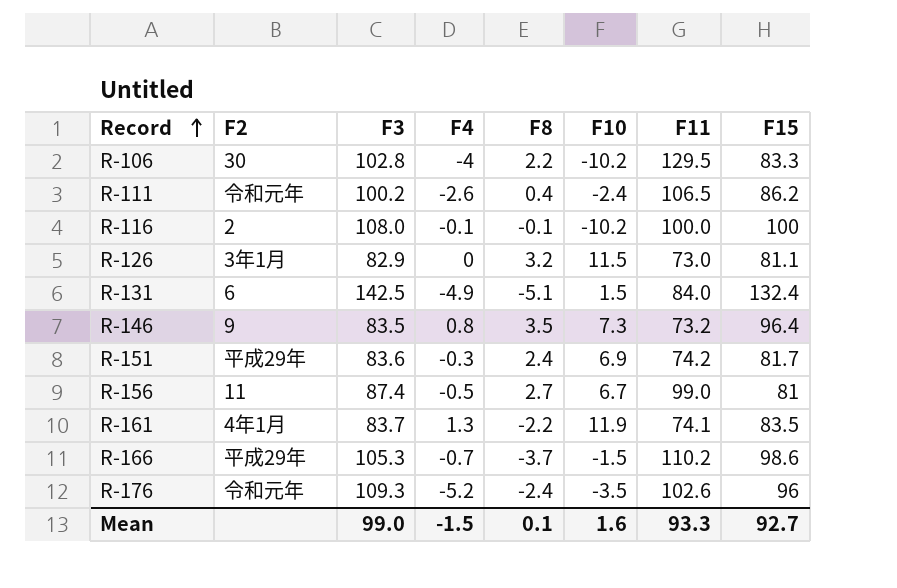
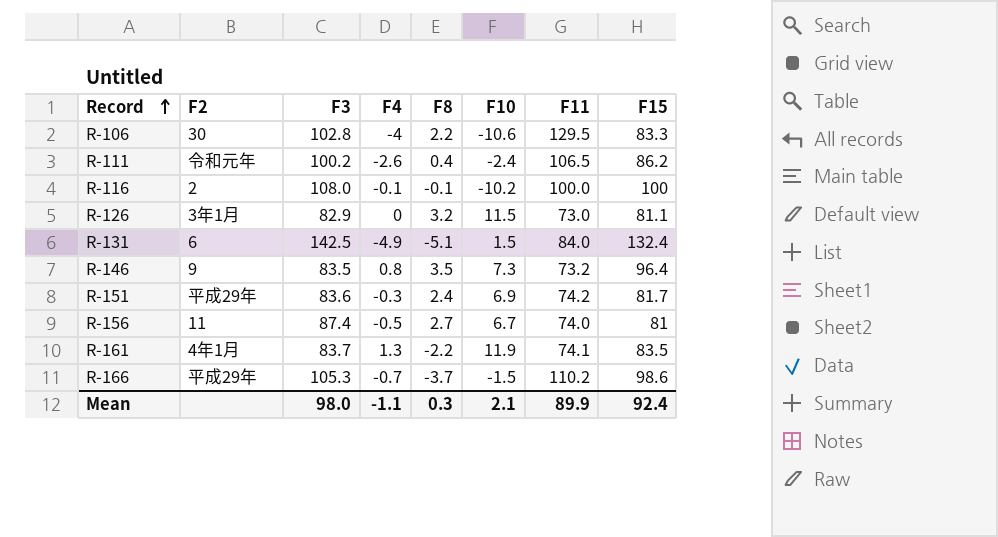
row R-176: 令和元年 | 109.3 | -5.2 | -2.4 | -3.5 | 102.6 | 96 -> none
R-106 | F10: -10.2 -> -10.6
R-156 | F11: 99.0 -> 74.0
Mean | F3: 99.0 -> 98.0
Mean | F4: -1.5 -> -1.1
Mean | F8: 0.1 -> 0.3
Mean | F10: 1.6 -> 2.1
Mean | F11: 93.3 -> 89.9
Mean | F15: 92.7 -> 92.4

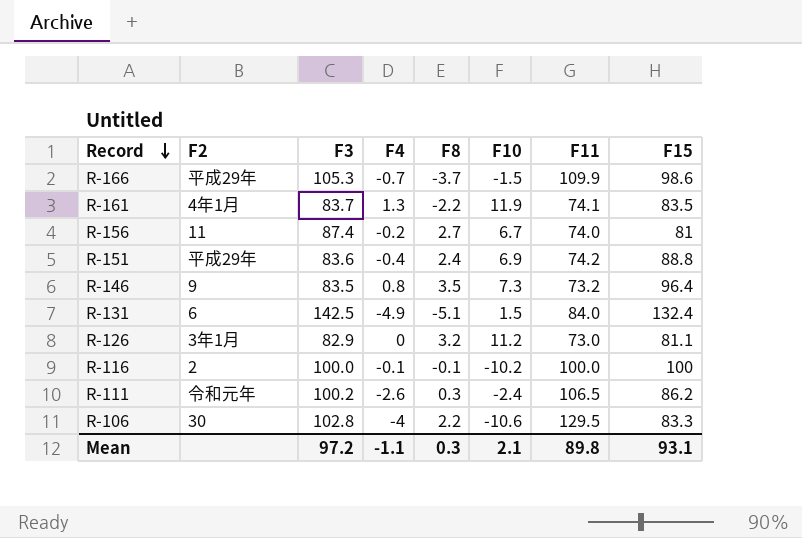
row order: Record ascending -> Record descending
R-166 | F11: 110.2 -> 109.9
R-156 | F4: -0.5 -> -0.2
R-151 | F4: -0.3 -> -0.4
R-151 | F15: 81.7 -> 88.8
R-126 | F10: 11.5 -> 11.2
R-116 | F3: 108.0 -> 100.0
R-111 | F8: 0.4 -> 0.3
Mean | F3: 98.0 -> 97.2
Mean | F11: 89.9 -> 89.8
Mean | F15: 92.4 -> 93.1

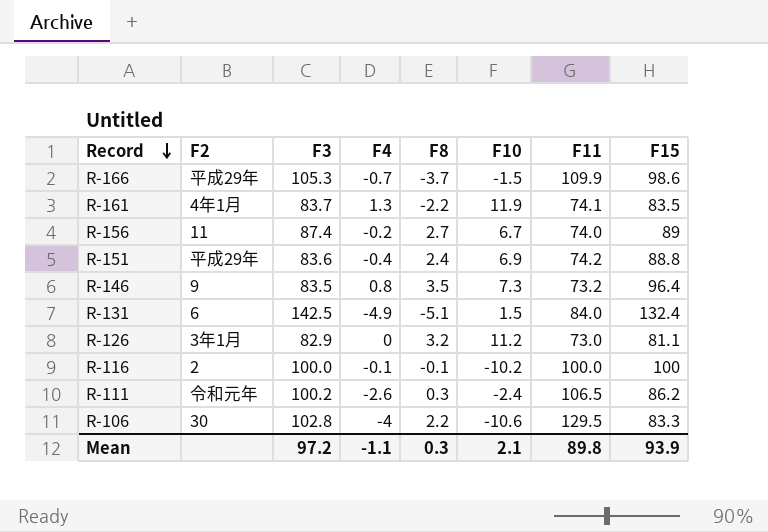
R-156 | F15: 81 -> 89
Mean | F15: 93.1 -> 93.9

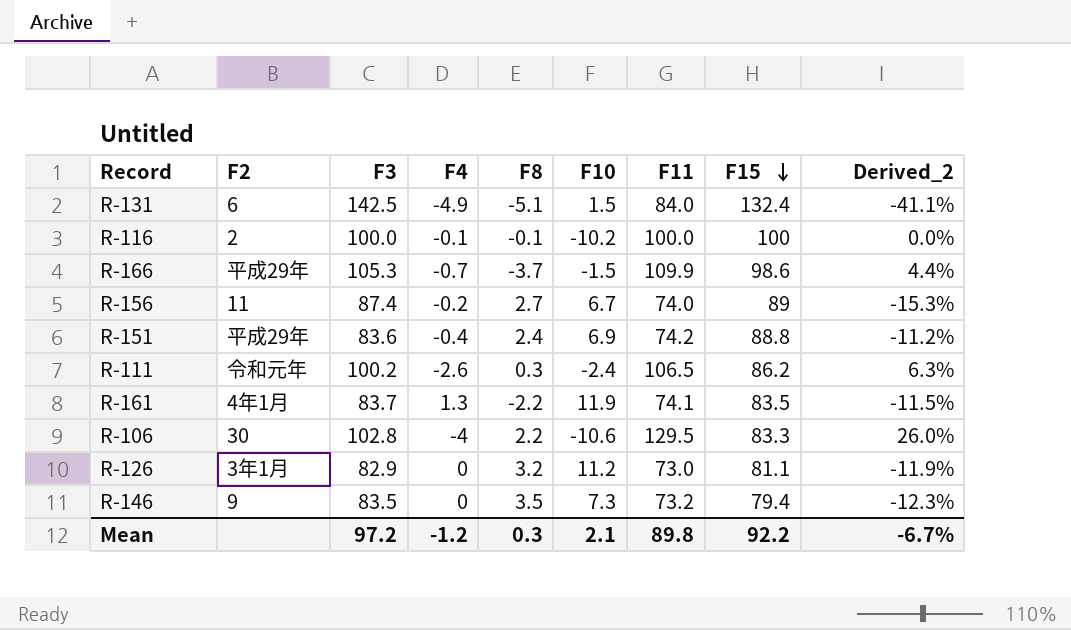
row order: Record descending -> F15 descending
column Derived_2 | formula: none -> ([F11] - [F3]) / [F3]
R-146 | F4: 0.8 -> 0
R-146 | F15: 96.4 -> 79.4
Mean | F4: -1.1 -> -1.2
Mean | F15: 93.9 -> 92.2

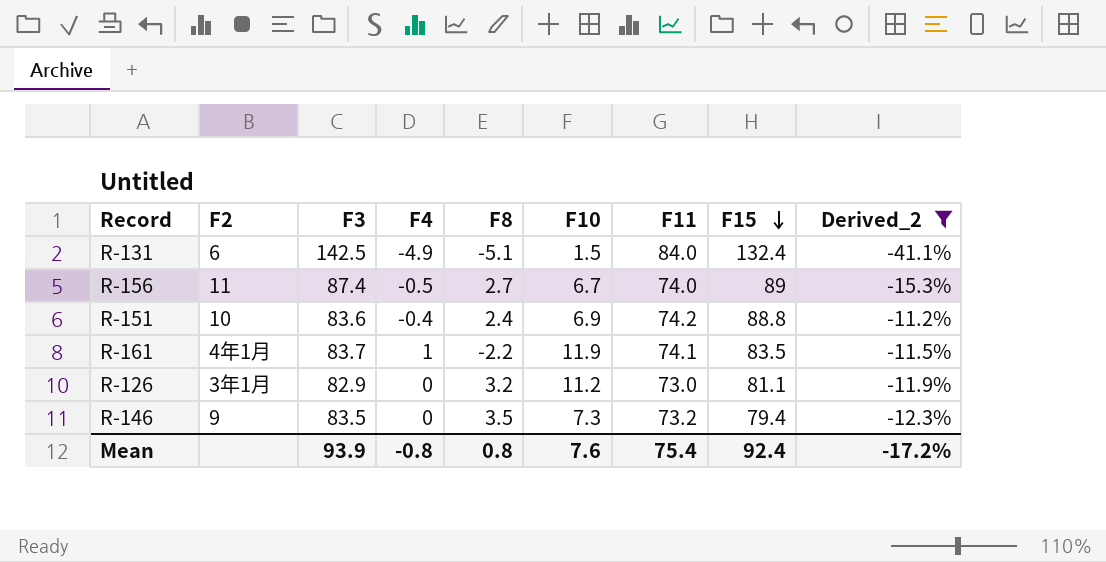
filter: none -> Derived_2 <= -11.2%
R-156 | F4: -0.2 -> -0.5
R-151 | F2: 平成29年 -> 10
R-161 | F4: 1.3 -> 1
Mean | F3: 97.2 -> 93.9
Mean | F4: -1.2 -> -0.8
Mean | F8: 0.3 -> 0.8
Mean | F10: 2.1 -> 7.6
Mean | F11: 89.8 -> 75.4
Mean | F15: 92.2 -> 92.4
Mean | Derived_2: -6.7% -> -17.2%

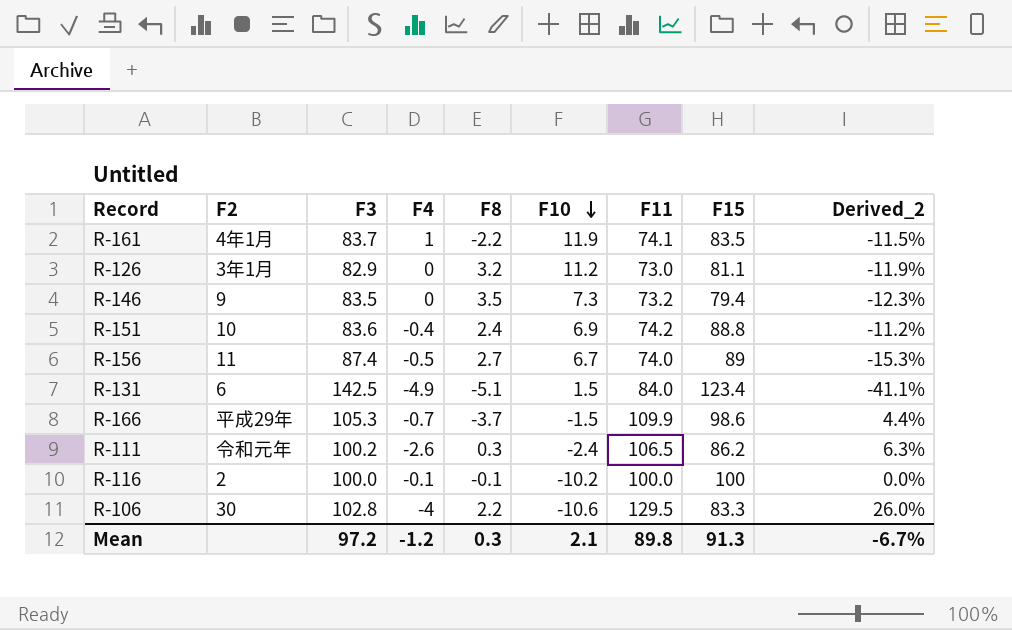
filter: Derived_2 <= -11.2% -> none
row order: F15 descending -> F10 descending
R-131 | F15: 132.4 -> 123.4
Mean | F3: 93.9 -> 97.2
Mean | F4: -0.8 -> -1.2
Mean | F8: 0.8 -> 0.3
Mean | F10: 7.6 -> 2.1
Mean | F11: 75.4 -> 89.8
Mean | F15: 92.4 -> 91.3
Mean | Derived_2: -17.2% -> -6.7%

